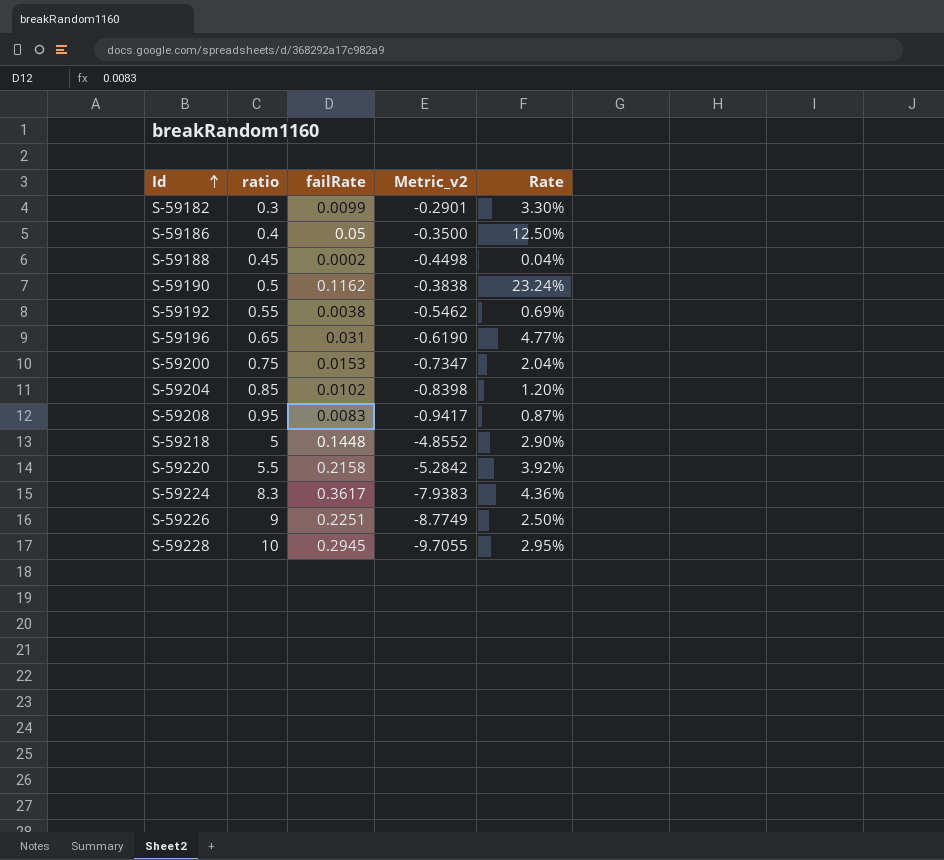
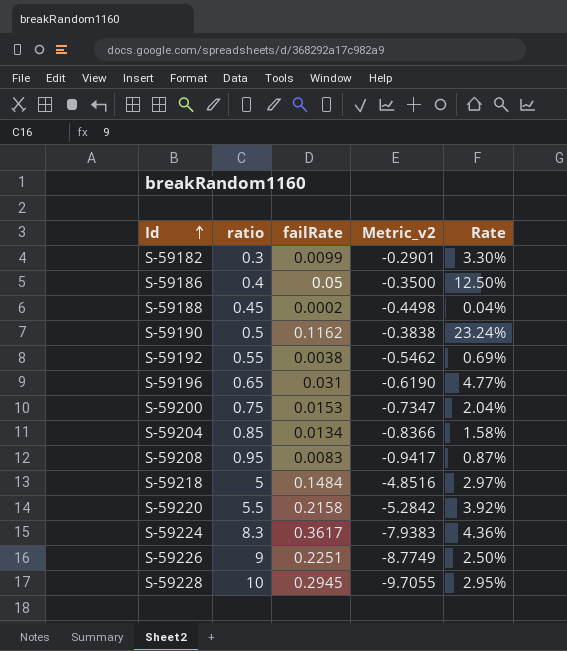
S-59204 | failRate: 0.0102 -> 0.0134
S-59204 | Metric_v2: -0.8398 -> -0.8366
S-59204 | Rate: 1.20% -> 1.58%
S-59218 | failRate: 0.1448 -> 0.1484
S-59218 | Metric_v2: -4.8552 -> -4.8516
S-59218 | Rate: 2.90% -> 2.97%

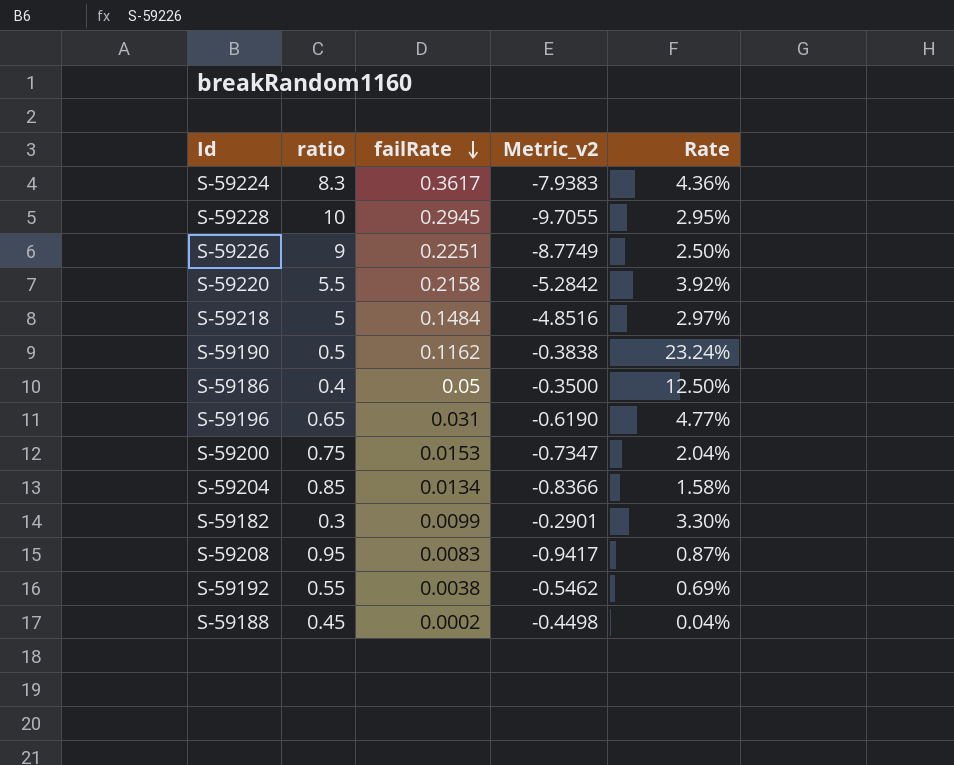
row order: Id ascending -> failRate descending

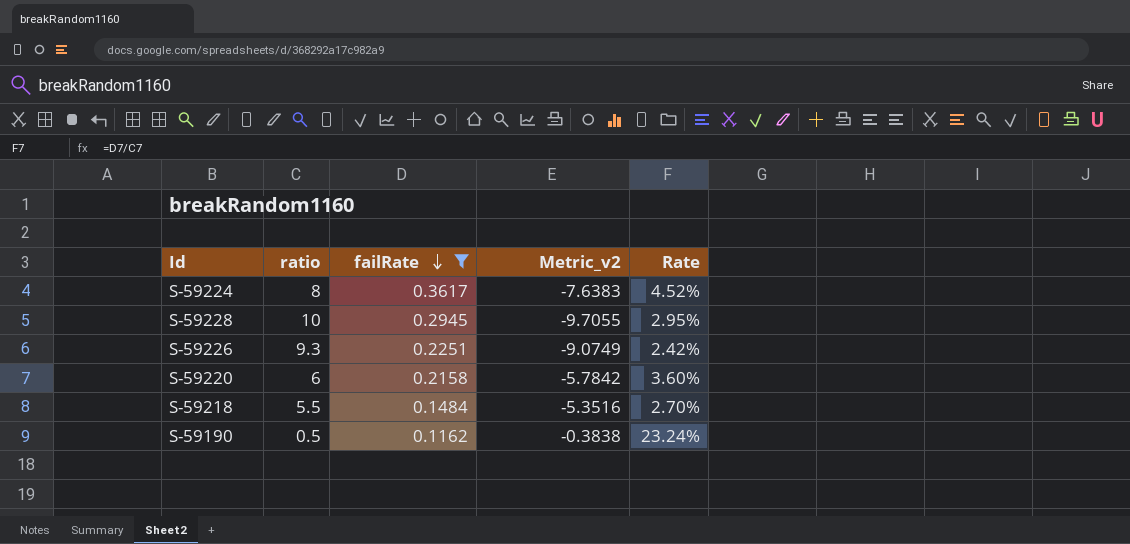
filter: none -> failRate >= 0.1162
S-59224 | ratio: 8.3 -> 8
S-59224 | Metric_v2: -7.9383 -> -7.6383
S-59224 | Rate: 4.36% -> 4.52%
S-59226 | ratio: 9 -> 9.3
S-59226 | Metric_v2: -8.7749 -> -9.0749
S-59226 | Rate: 2.50% -> 2.42%
S-59220 | ratio: 5.5 -> 6
S-59220 | Metric_v2: -5.2842 -> -5.7842
S-59220 | Rate: 3.92% -> 3.60%
S-59218 | ratio: 5 -> 5.5
S-59218 | Metric_v2: -4.8516 -> -5.3516
S-59218 | Rate: 2.97% -> 2.70%

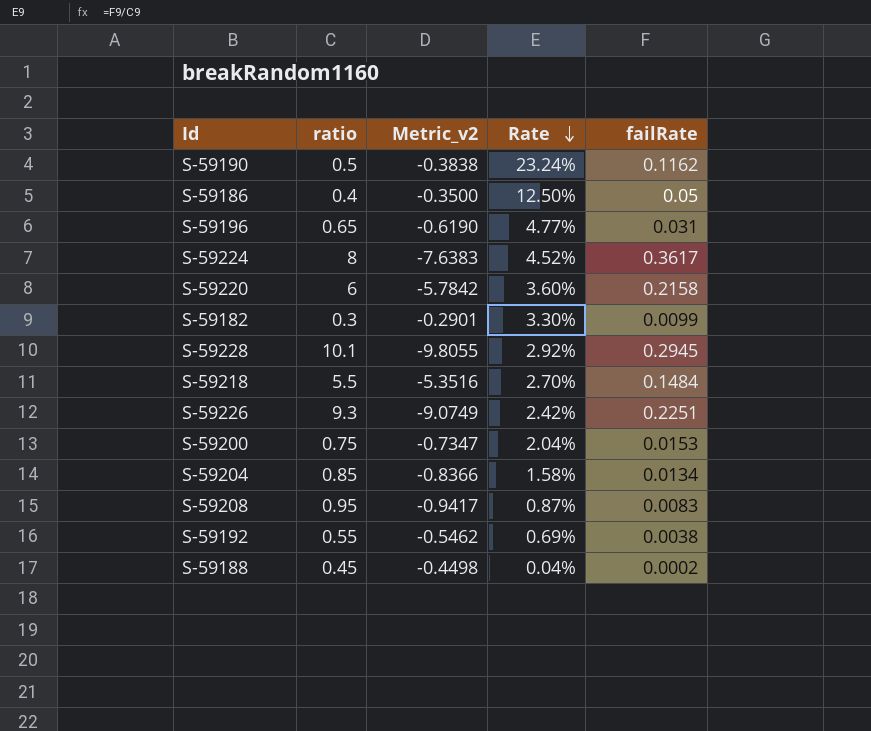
filter: failRate >= 0.1162 -> none
row order: failRate descending -> Rate descending
column failRate | position: 3 -> 5
S-59228 | ratio: 10 -> 10.1
S-59228 | Metric_v2: -9.7055 -> -9.8055
S-59228 | Rate: 2.95% -> 2.92%

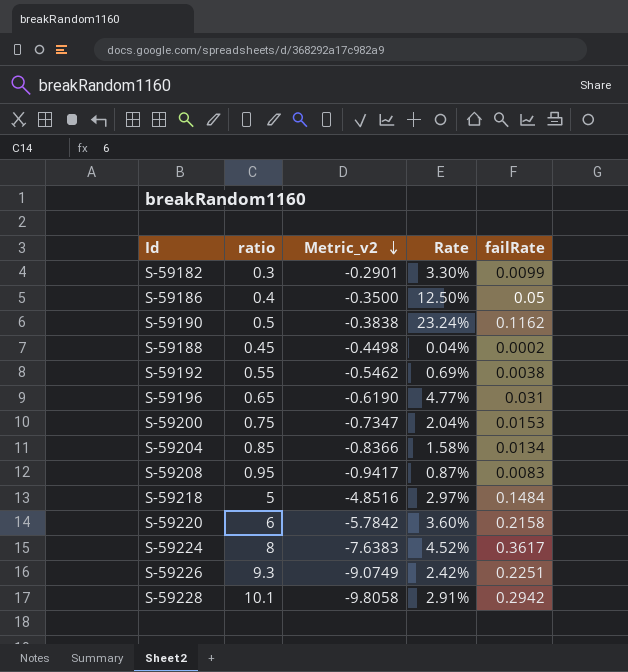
row order: Rate descending -> Metric_v2 descending
S-59218 | ratio: 5.5 -> 5
S-59218 | Metric_v2: -5.3516 -> -4.8516
S-59218 | Rate: 2.70% -> 2.97%
S-59228 | Metric_v2: -9.8055 -> -9.8058
S-59228 | Rate: 2.92% -> 2.91%
S-59228 | failRate: 0.2945 -> 0.2942

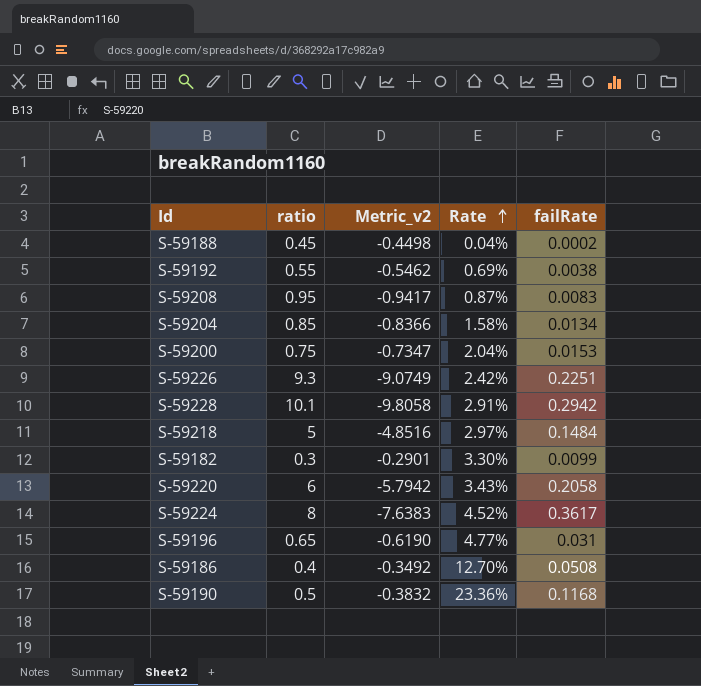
row order: Metric_v2 descending -> Rate ascending
S-59220 | Metric_v2: -5.7842 -> -5.7942
S-59220 | Rate: 3.60% -> 3.43%
S-59220 | failRate: 0.2158 -> 0.2058
S-59186 | Metric_v2: -0.3500 -> -0.3492
S-59186 | Rate: 12.50% -> 12.70%
S-59186 | failRate: 0.05 -> 0.0508
S-59190 | Metric_v2: -0.3838 -> -0.3832
S-59190 | Rate: 23.24% -> 23.36%
S-59190 | failRate: 0.1162 -> 0.1168

